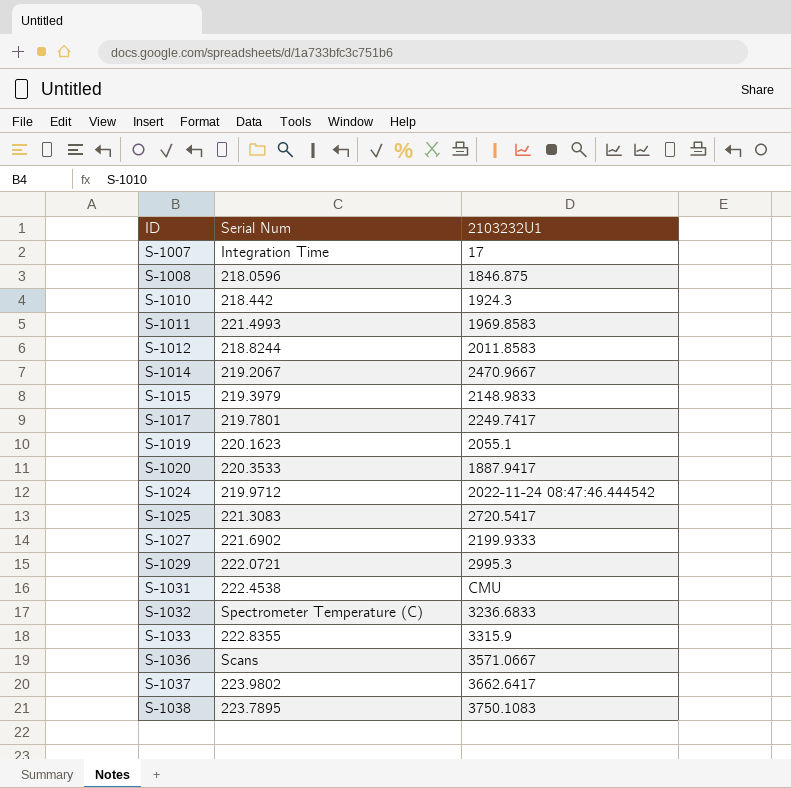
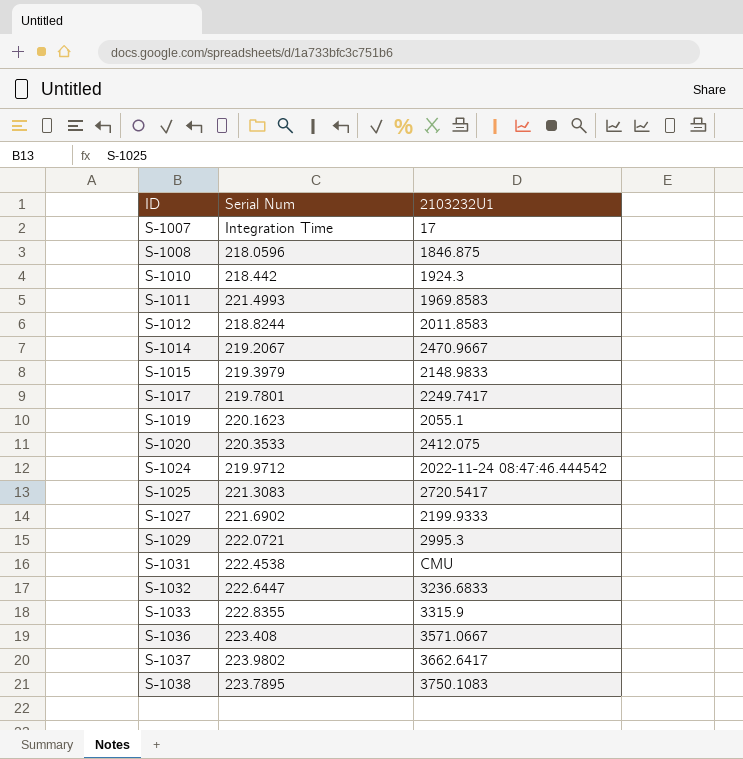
S-1020 | 2103232U1: 1887.9417 -> 2412.075
S-1032 | Serial Num: Spectrometer Temperature (C) -> 222.6447
S-1036 | Serial Num: Scans -> 223.408

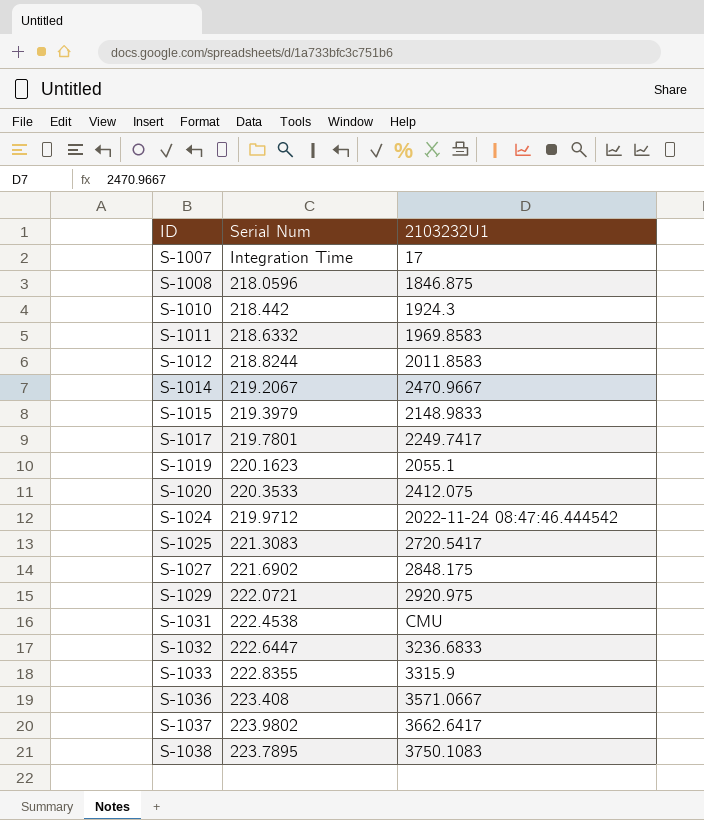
S-1011 | Serial Num: 221.4993 -> 218.6332
S-1027 | 2103232U1: 2199.9333 -> 2848.175
S-1029 | 2103232U1: 2995.3 -> 2920.975

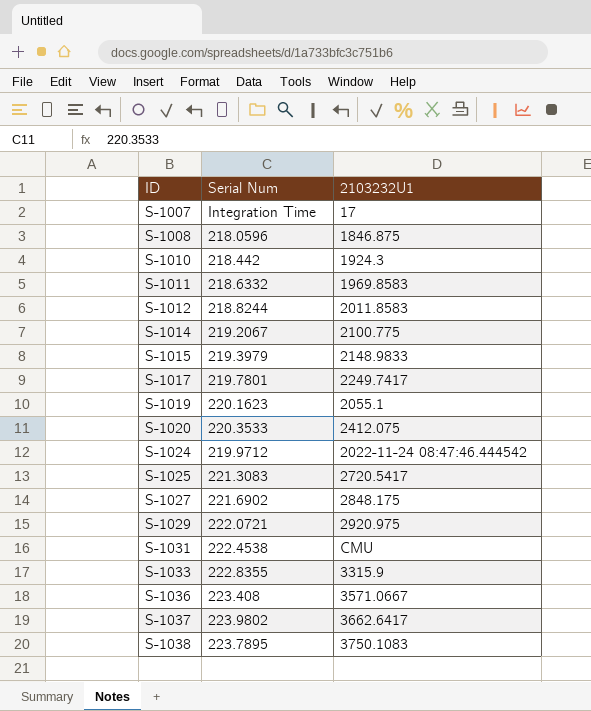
row S-1032: 222.6447 | 3236.6833 -> none
S-1014 | 2103232U1: 2470.9667 -> 2100.775

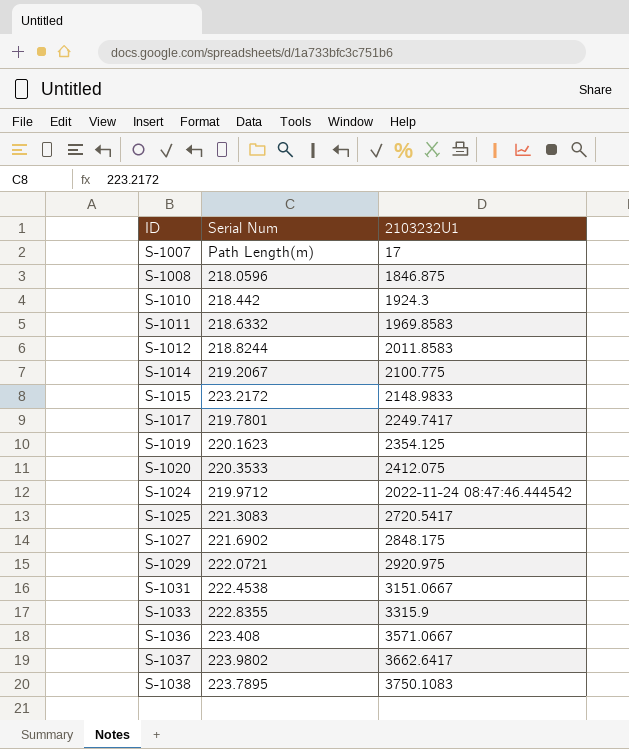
S-1007 | Serial Num: Integration Time -> Path Length(m)
S-1015 | Serial Num: 219.3979 -> 223.2172
S-1019 | 2103232U1: 2055.1 -> 2354.125
S-1031 | 2103232U1: CMU -> 3151.0667

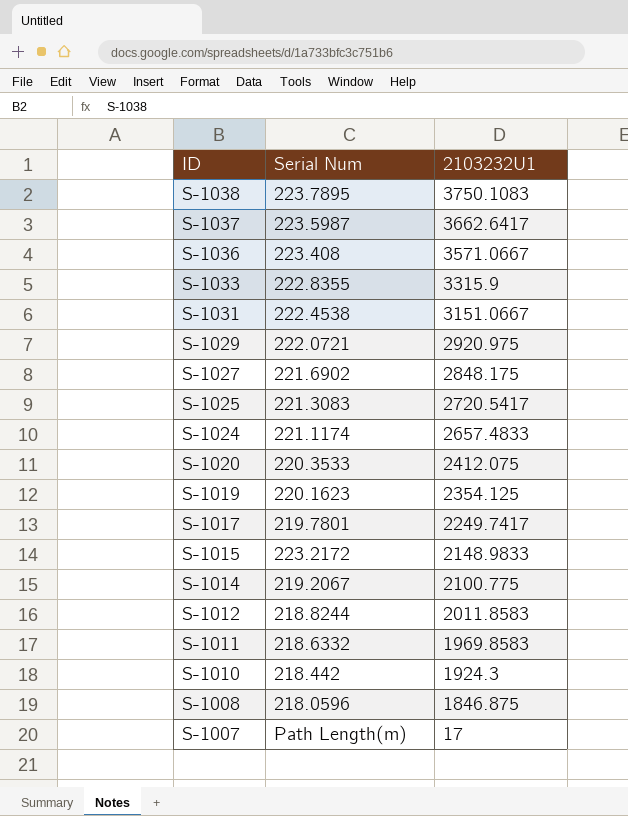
row order: ID ascending -> ID descending
S-1037 | Serial Num: 223.9802 -> 223.5987
S-1024 | Serial Num: 219.9712 -> 221.1174
S-1024 | 2103232U1: 2022-11-24 08:47:46.444542 -> 2657.4833

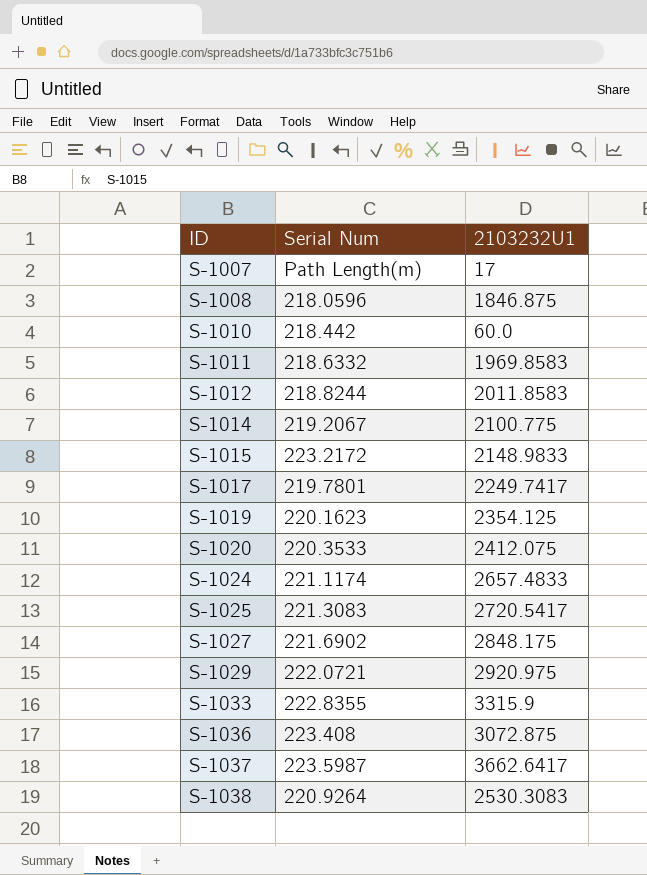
row order: ID descending -> ID ascending
row S-1031: 222.4538 | 3151.0667 -> none
S-1010 | 2103232U1: 1924.3 -> 60.0
S-1036 | 2103232U1: 3571.0667 -> 3072.875
S-1038 | Serial Num: 223.7895 -> 220.9264
S-1038 | 2103232U1: 3750.1083 -> 2530.3083

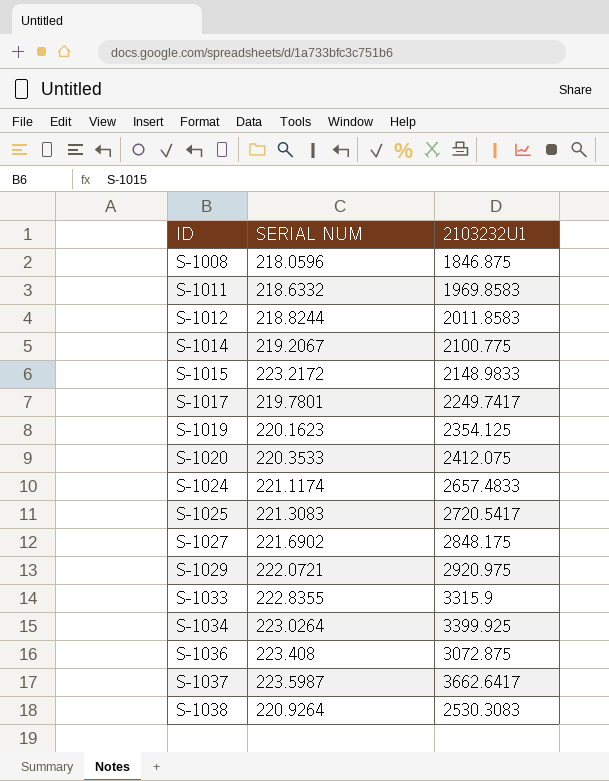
column name: Serial Num -> SERIAL NUM
row S-1007: Path Length(m) | 17 -> none
row S-1010: 218.442 | 60.0 -> none
row S-1034: none -> 223.0264 | 3399.925

